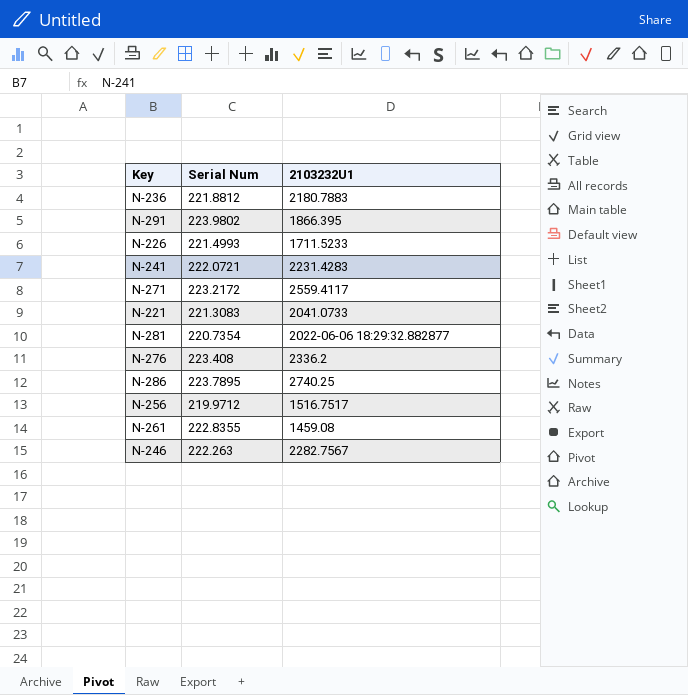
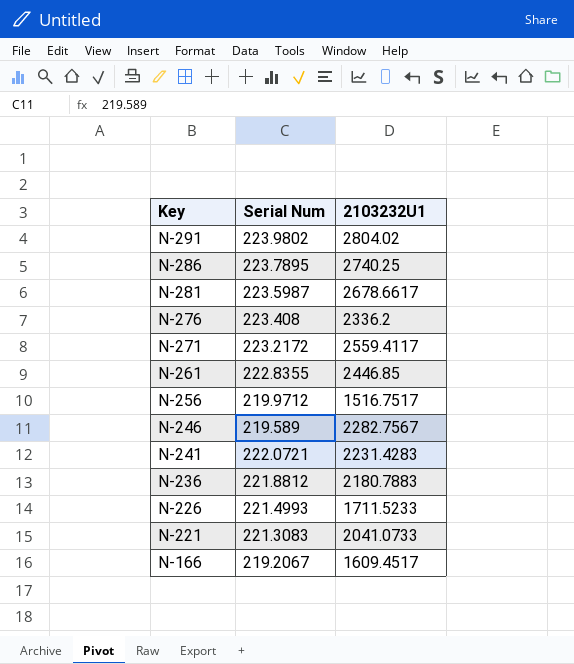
row order: none -> Key descending
N-291 | 2103232U1: 1866.395 -> 2804.02
N-281 | Serial Num: 220.7354 -> 223.5987
N-281 | 2103232U1: 2022-06-06 18:29:32.882877 -> 2678.6617
N-261 | 2103232U1: 1459.08 -> 2446.85
N-246 | Serial Num: 222.263 -> 219.589
row N-166: none -> 219.2067 | 1609.4517

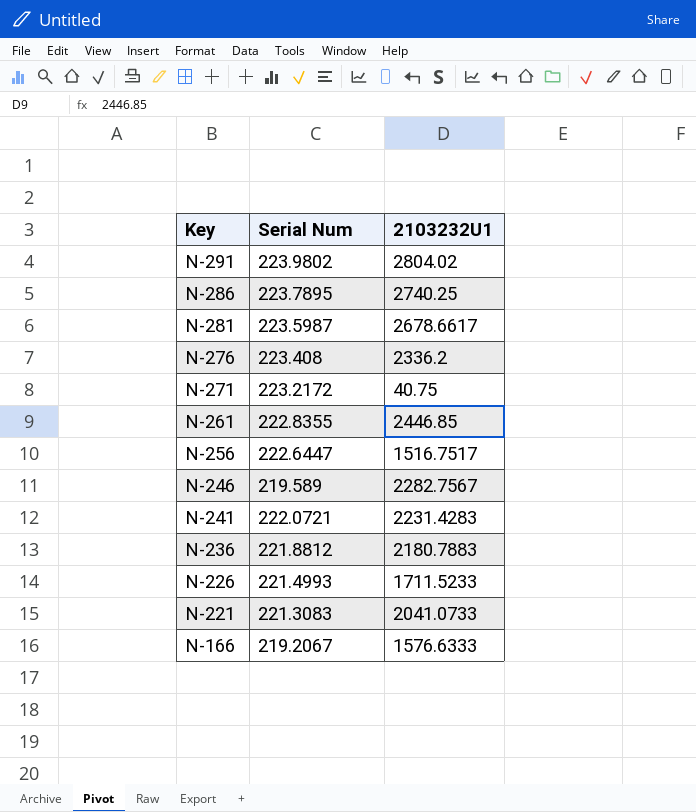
N-271 | 2103232U1: 2559.4117 -> 40.75
N-256 | Serial Num: 219.9712 -> 222.6447
N-166 | 2103232U1: 1609.4517 -> 1576.6333

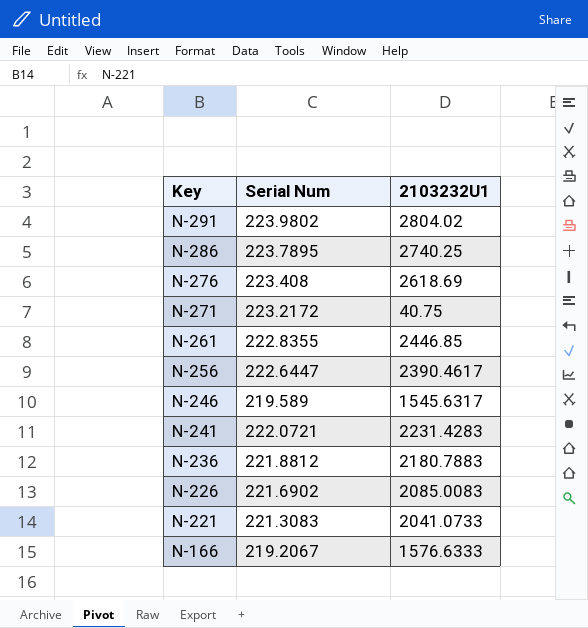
row N-281: 223.5987 | 2678.6617 -> none
N-276 | 2103232U1: 2336.2 -> 2618.69
N-256 | 2103232U1: 1516.7517 -> 2390.4617
N-246 | 2103232U1: 2282.7567 -> 1545.6317
N-226 | Serial Num: 221.4993 -> 221.6902
N-226 | 2103232U1: 1711.5233 -> 2085.0083

